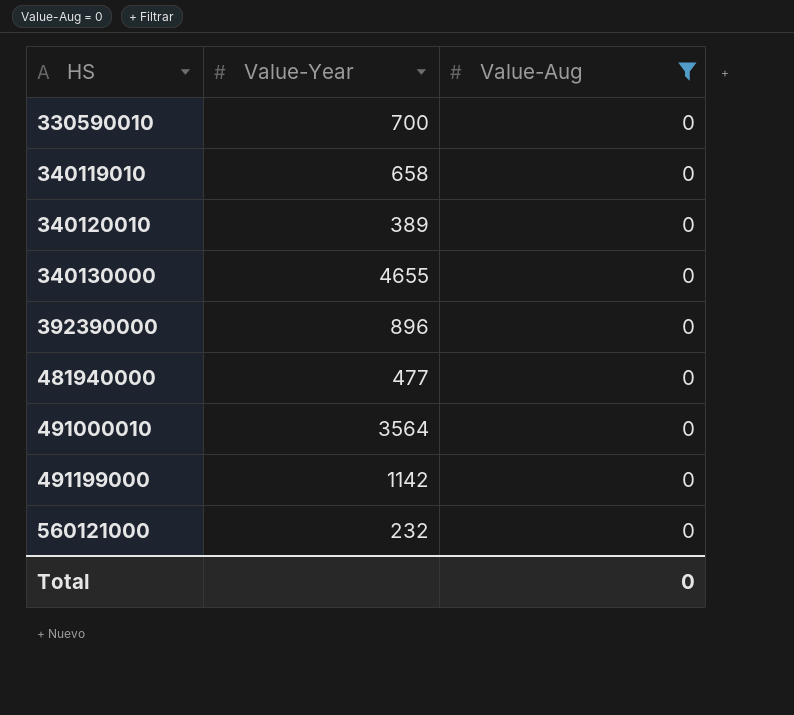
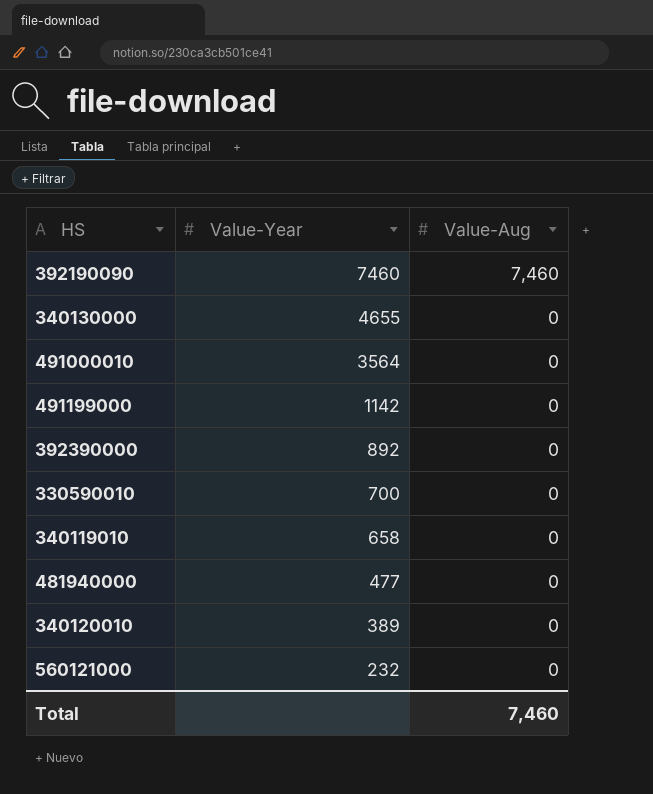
filter: Value-Aug = 0 -> none
row order: HS ascending -> Value-Year descending
392390000 | Value-Year: 896 -> 892
Total | Value-Aug: 0 -> 7,460

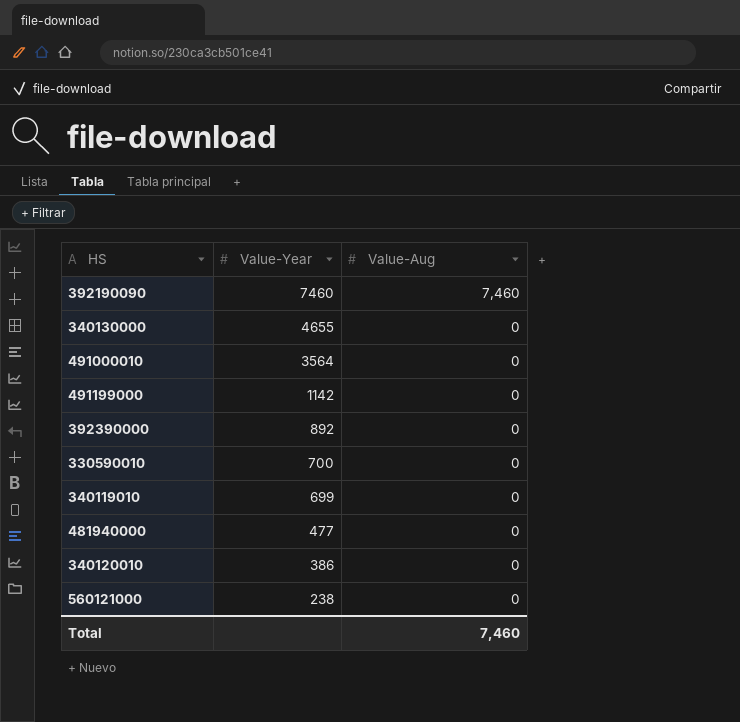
340119010 | Value-Year: 658 -> 699
340120010 | Value-Year: 389 -> 386
560121000 | Value-Year: 232 -> 238

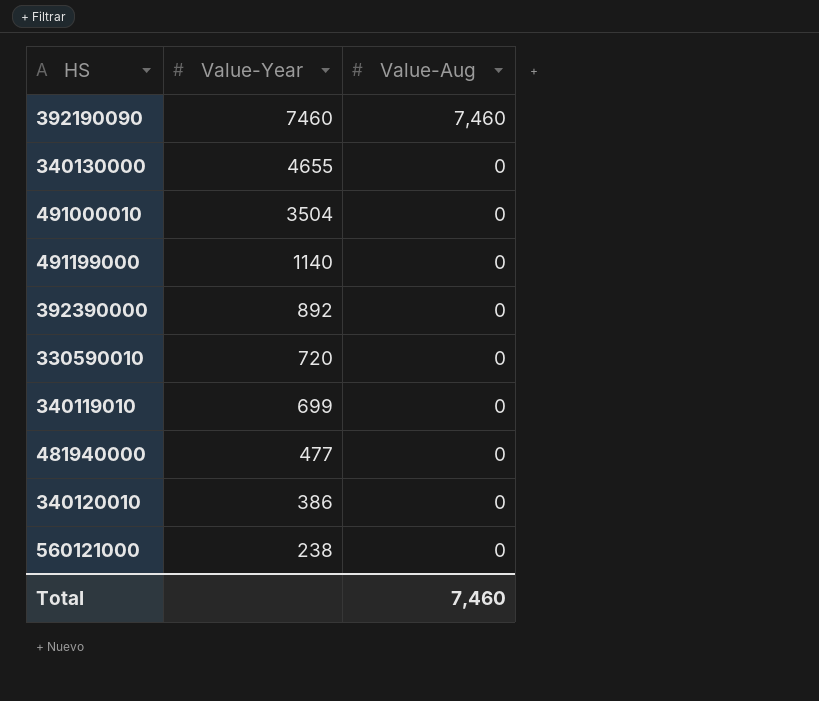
491000010 | Value-Year: 3564 -> 3504
491199000 | Value-Year: 1142 -> 1140
330590010 | Value-Year: 700 -> 720

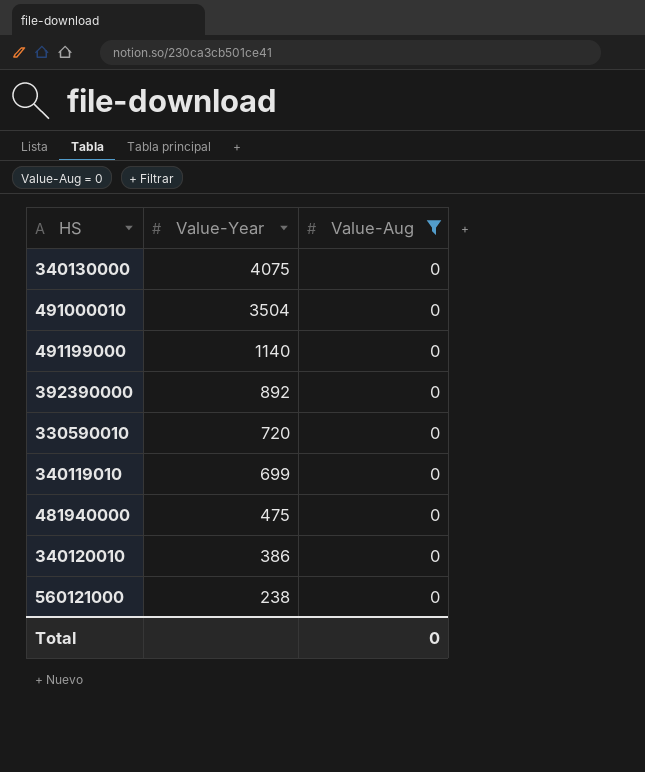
filter: none -> Value-Aug = 0
340130000 | Value-Year: 4655 -> 4075
481940000 | Value-Year: 477 -> 475
Total | Value-Aug: 7,460 -> 0

